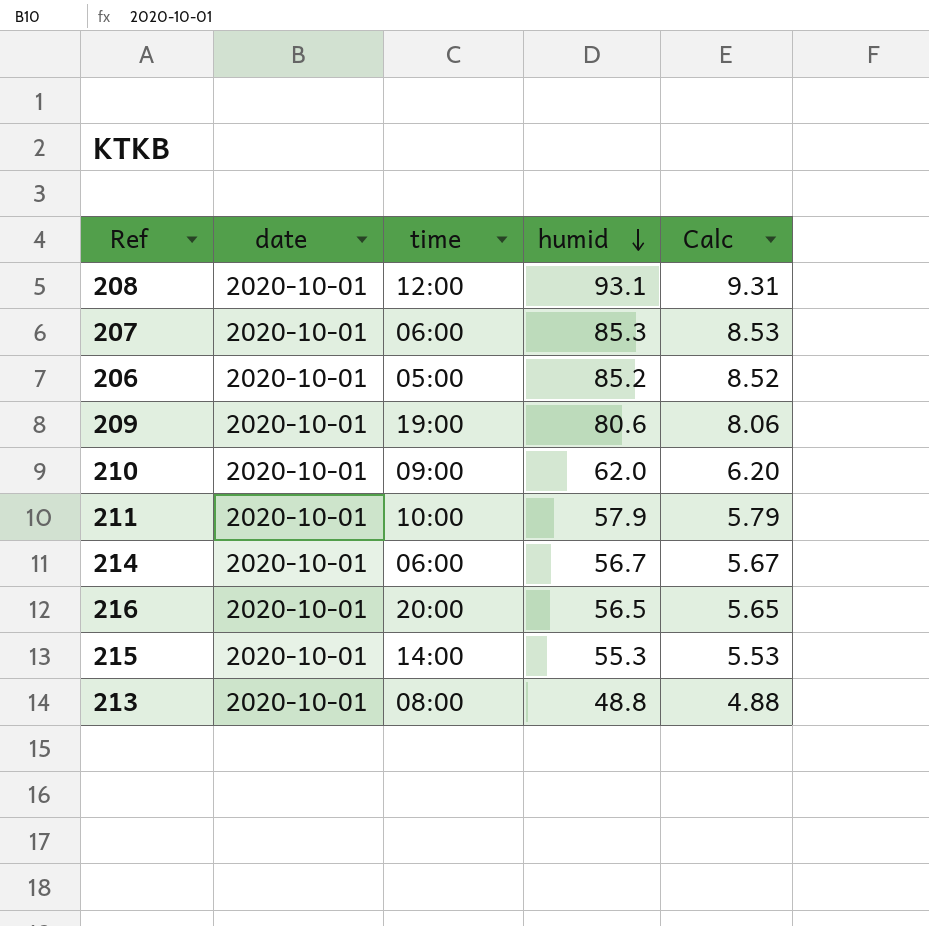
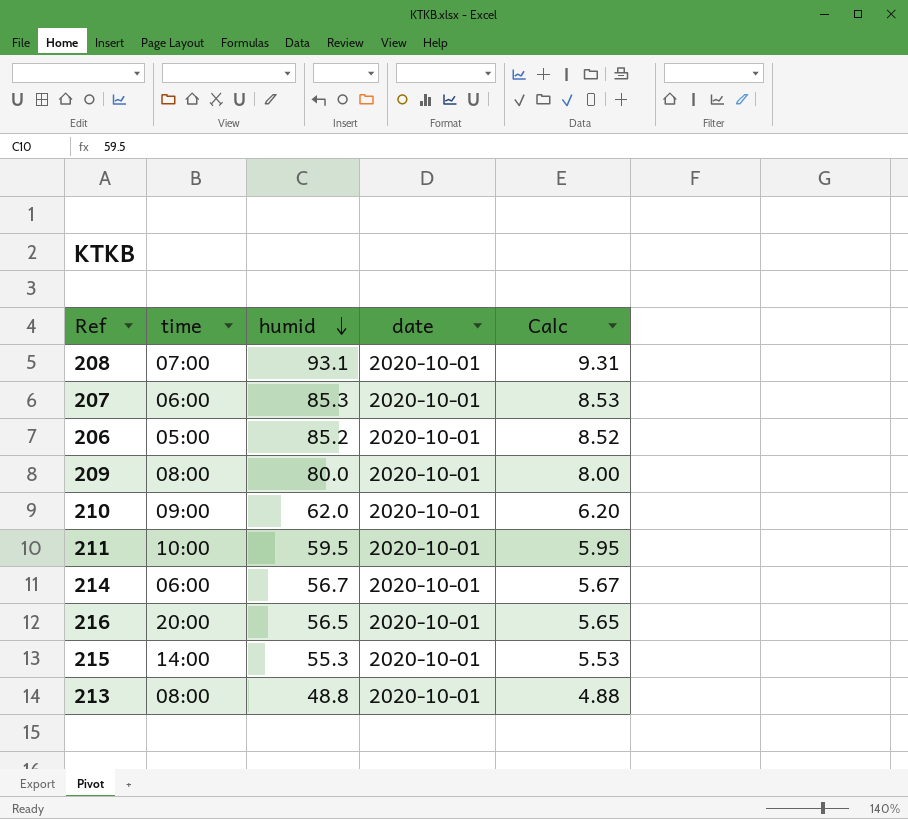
column date | position: 2 -> 4
208 | time: 12:00 -> 07:00
209 | time: 19:00 -> 08:00
209 | humid: 80.6 -> 80.0
209 | Calc: 8.06 -> 8.00
211 | humid: 57.9 -> 59.5
211 | Calc: 5.79 -> 5.95

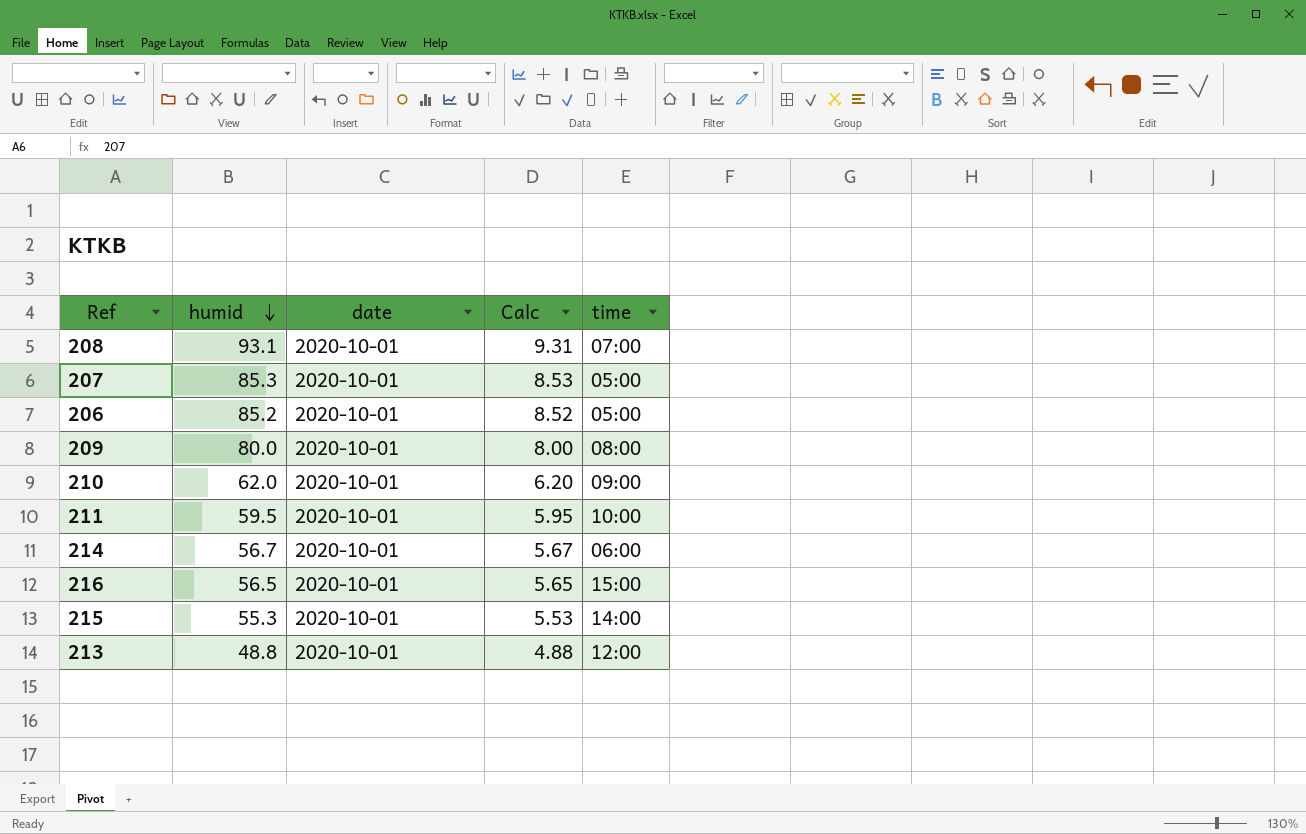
column time | position: 2 -> 5
207 | time: 06:00 -> 05:00
216 | time: 20:00 -> 15:00
213 | time: 08:00 -> 12:00

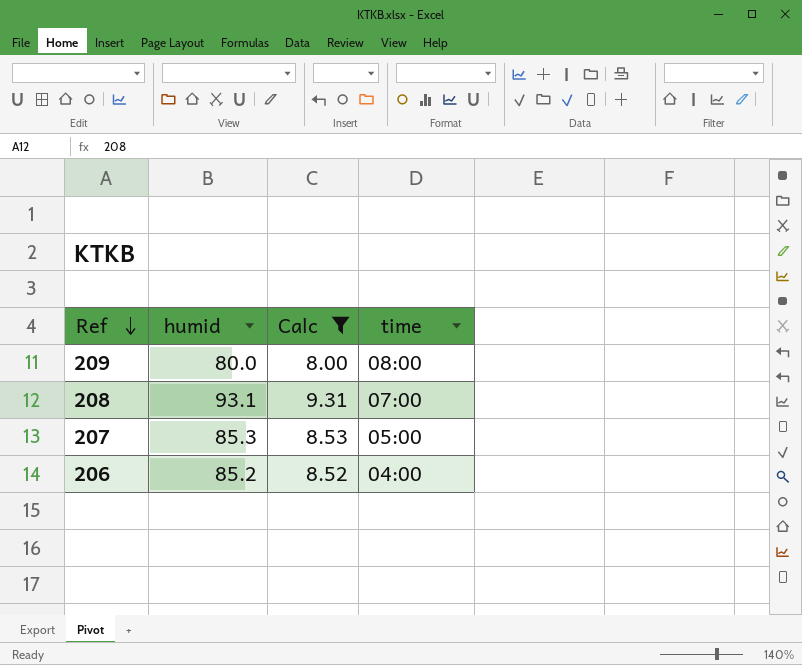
filter: none -> Calc >= 8.00
row order: humid descending -> Ref descending
column date | position: 3 -> none
206 | time: 05:00 -> 04:00

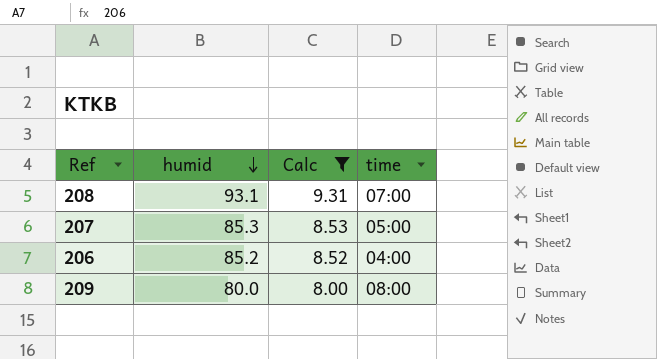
row order: Ref descending -> humid descending

